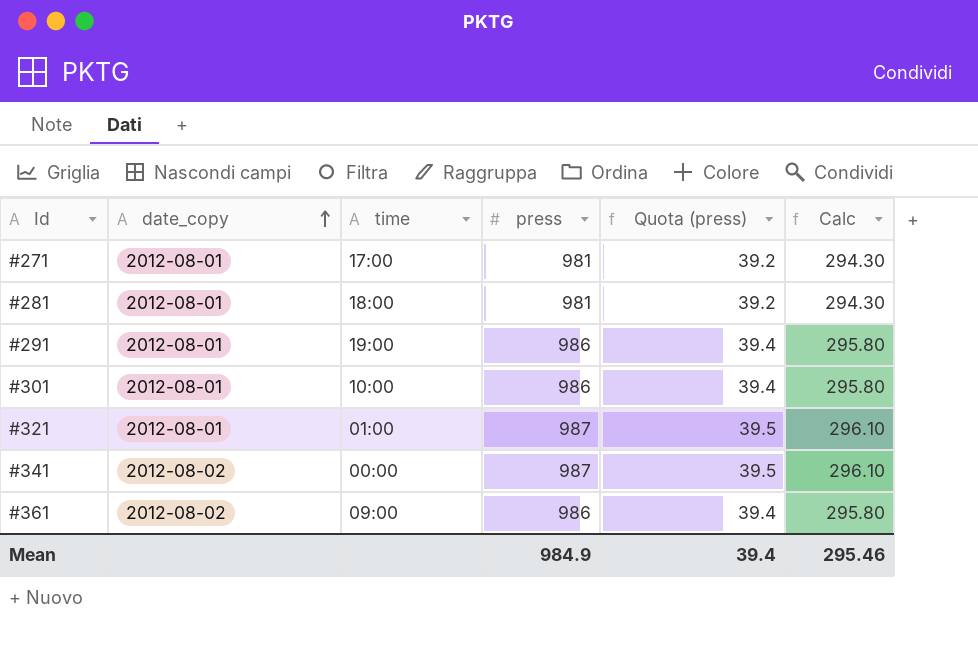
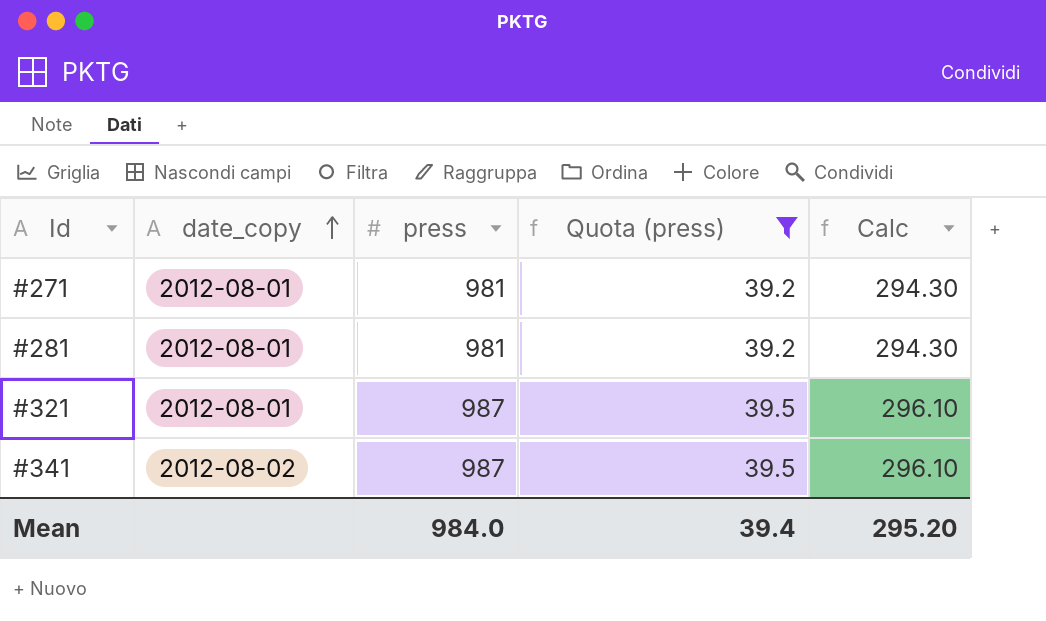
filter: none -> Quota (press) != 39.4
column time | position: 3 -> none
Mean | press: 984.9 -> 984.0
Mean | Calc: 295.46 -> 295.20

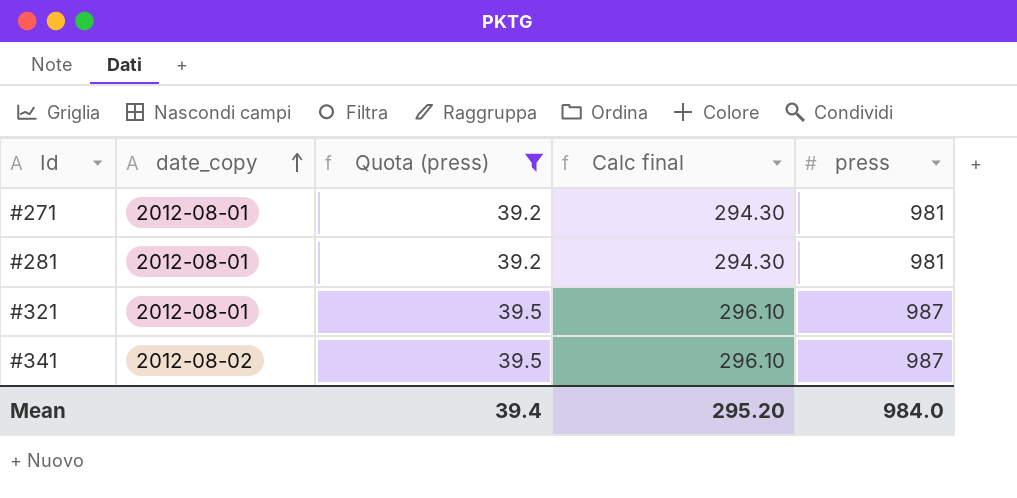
column name: Calc -> Calc final
column press | position: 3 -> 5

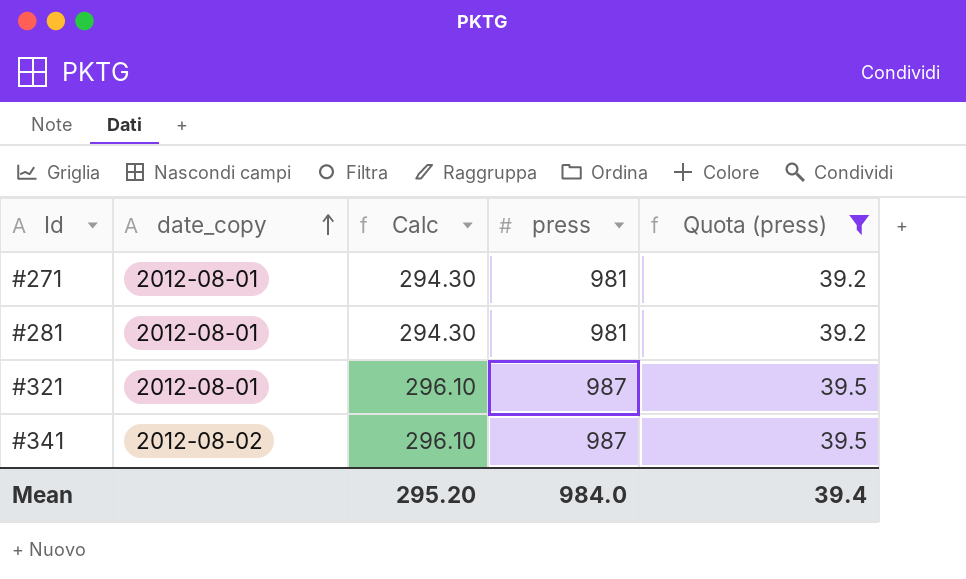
column name: Calc final -> Calc
column Quota (press) | position: 3 -> 5

